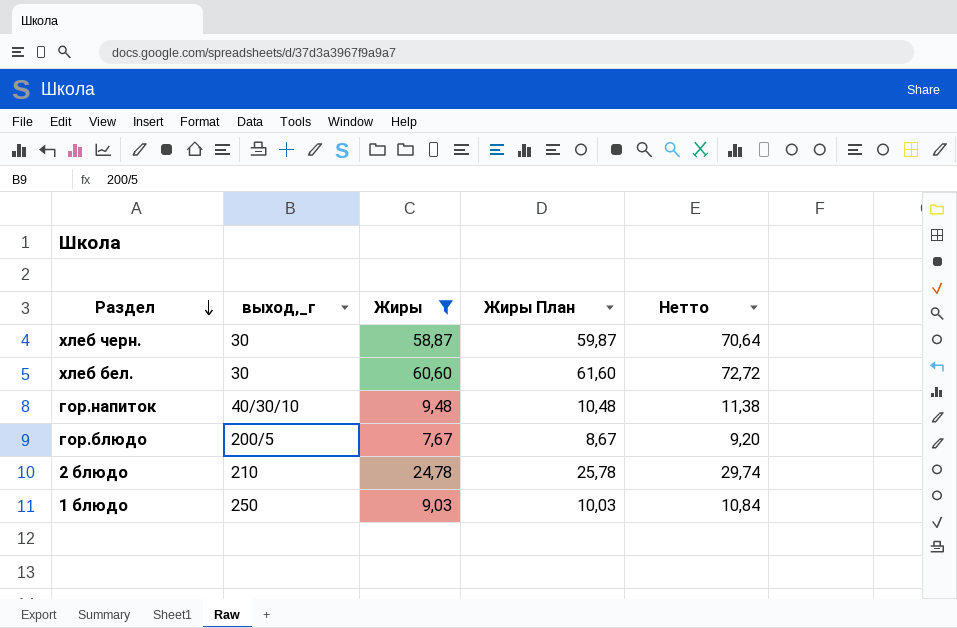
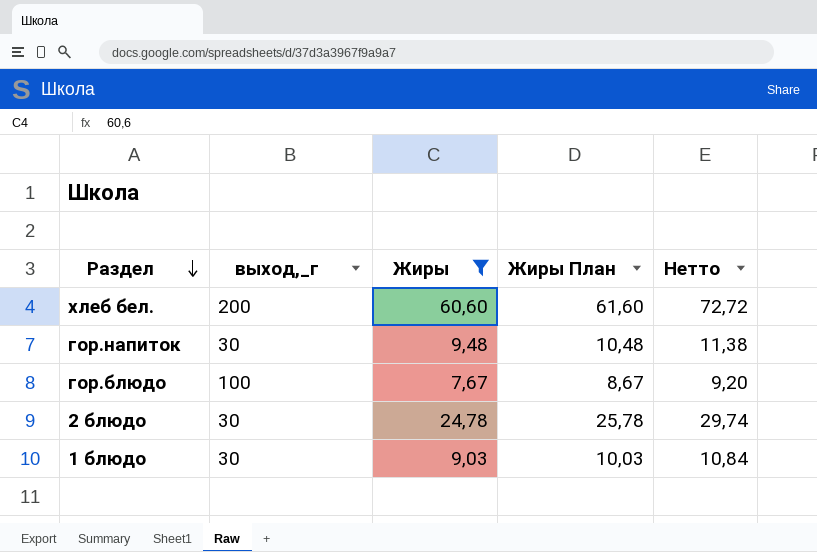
row хлеб черн.: 30 | 58,87 | 59,87 | 70,64 -> none
хлеб бел. | выход,_г: 30 -> 200
гор.напиток | выход,_г: 40/30/10 -> 30
гор.блюдо | выход,_г: 200/5 -> 100
2 блюдо | выход,_г: 210 -> 30
1 блюдо | выход,_г: 250 -> 30

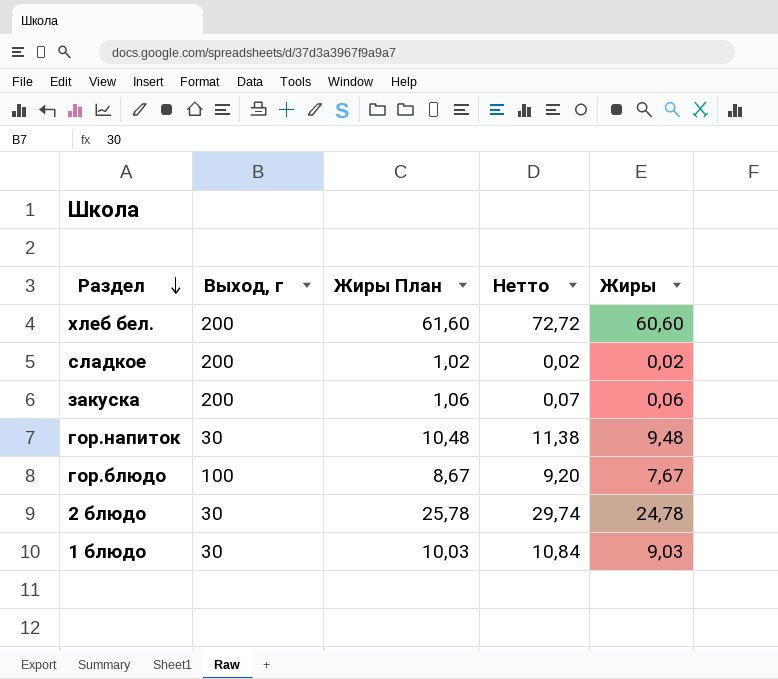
filter: Жиры >= 7,67 -> none
column name: выход,_г -> Выход, г
column Жиры | position: 3 -> 5

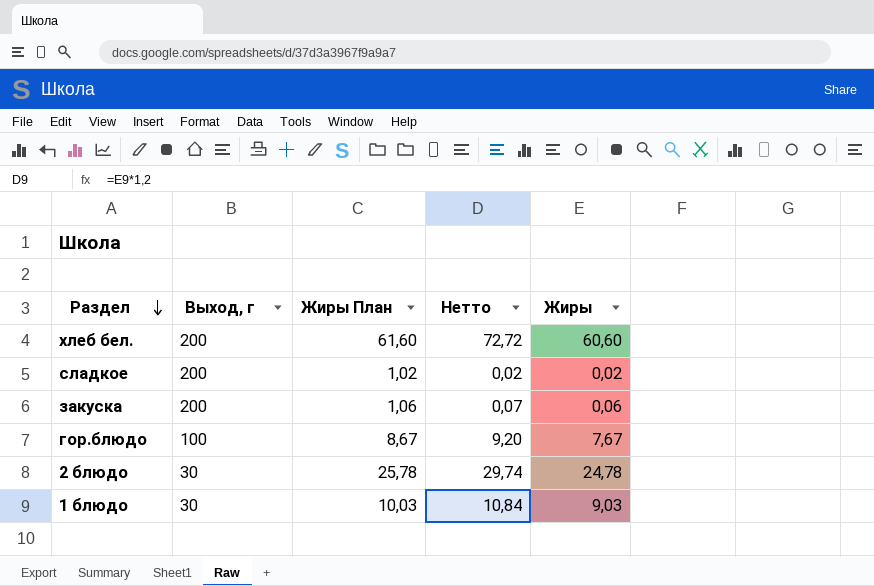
row гор.напиток: 30 | 10,48 | 11,38 | 9,48 -> none

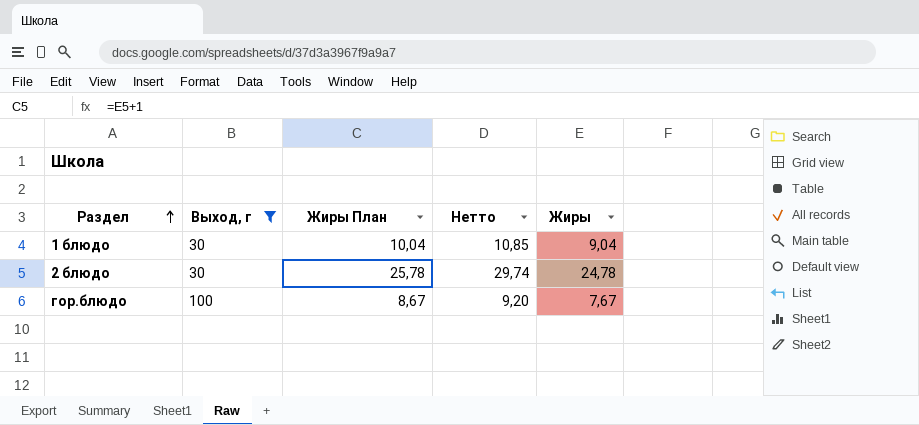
filter: none -> Выход, г != 200
row order: Раздел descending -> Раздел ascending
1 блюдо | Жиры План: 10,03 -> 10,04
1 блюдо | Нетто: 10,84 -> 10,85
1 блюдо | Жиры: 9,03 -> 9,04

